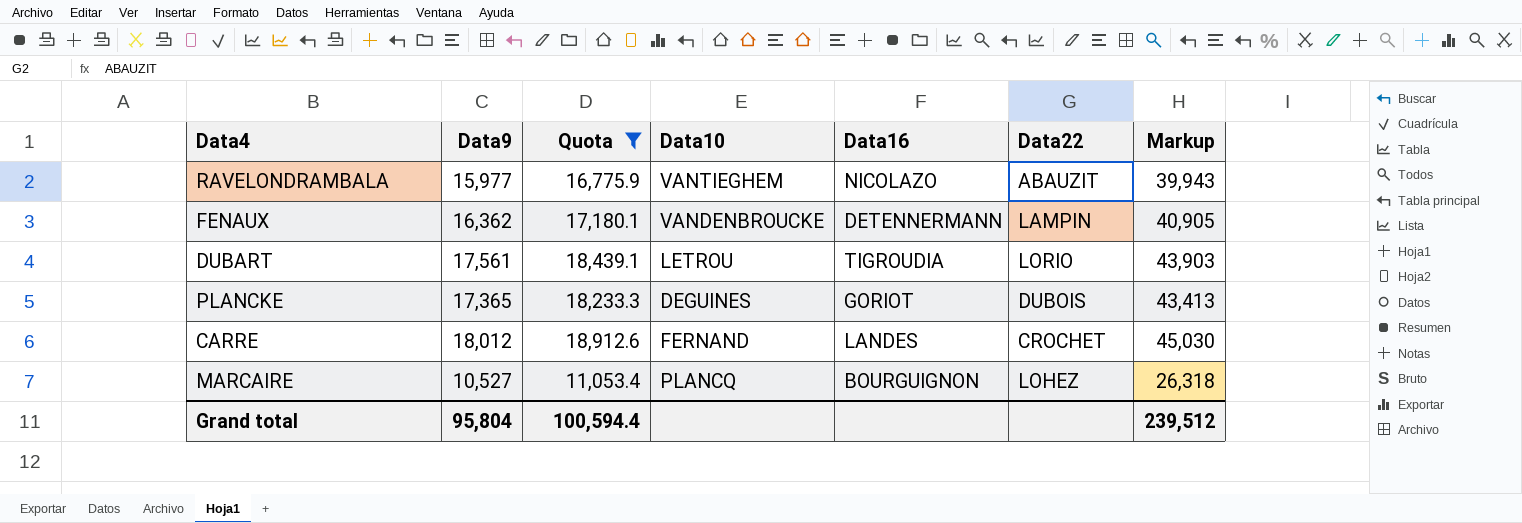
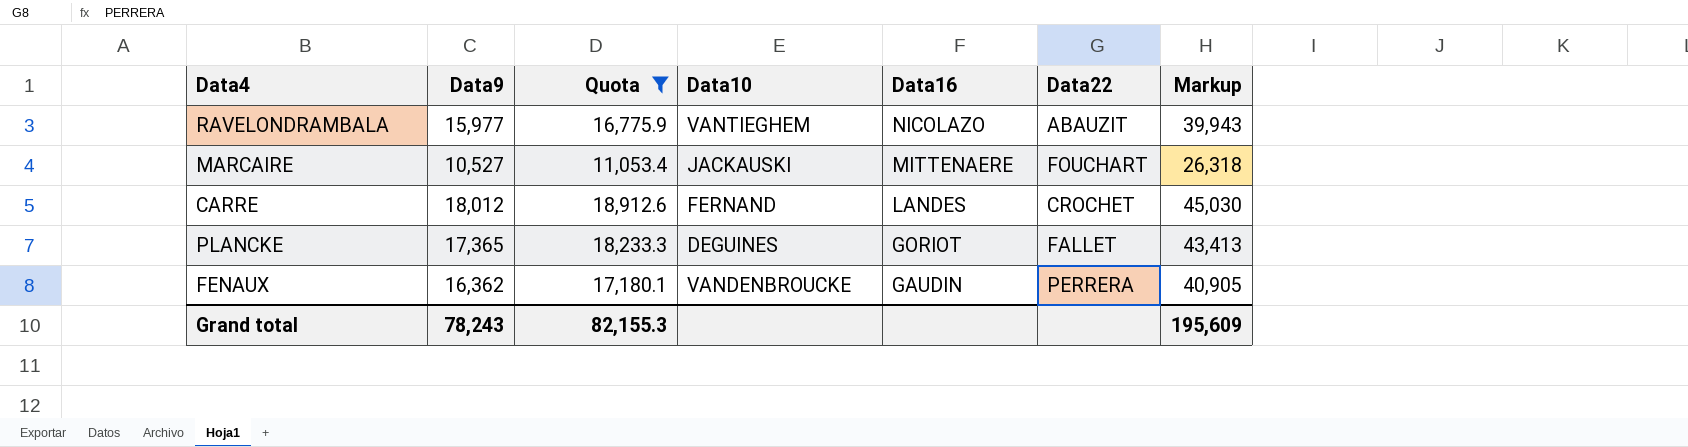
row order: none -> Data16 descending
row DUBART: 17,561 | 18,439.1 | LETROU | TIGROUDIA | LORIO | 43,903 -> none
MARCAIRE | Data10: PLANCQ -> JACKAUSKI
MARCAIRE | Data16: BOURGUIGNON -> MITTENAERE
MARCAIRE | Data22: LOHEZ -> FOUCHART
PLANCKE | Data22: DUBOIS -> FALLET
FENAUX | Data16: DETENNERMANN -> GAUDIN
FENAUX | Data22: LAMPIN -> PERRERA
Grand total | Data9: 95,804 -> 78,243
Grand total | Quota: 100,594.4 -> 82,155.3
Grand total | Markup: 239,512 -> 195,609

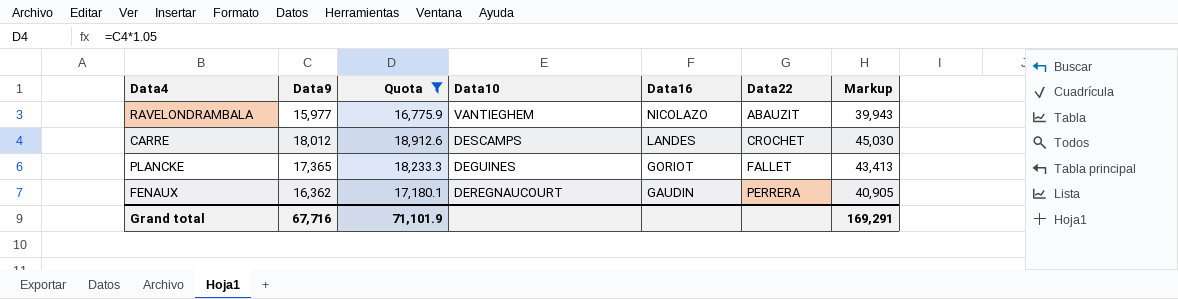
row MARCAIRE: 10,527 | 11,053.4 | JACKAUSKI | MITTENAERE | FOUCHART | 26,318 -> none
CARRE | Data10: FERNAND -> DESCAMPS
FENAUX | Data10: VANDENBROUCKE -> DEREGNAUCOURT
Grand total | Data9: 78,243 -> 67,716
Grand total | Quota: 82,155.3 -> 71,101.9
Grand total | Markup: 195,609 -> 169,291

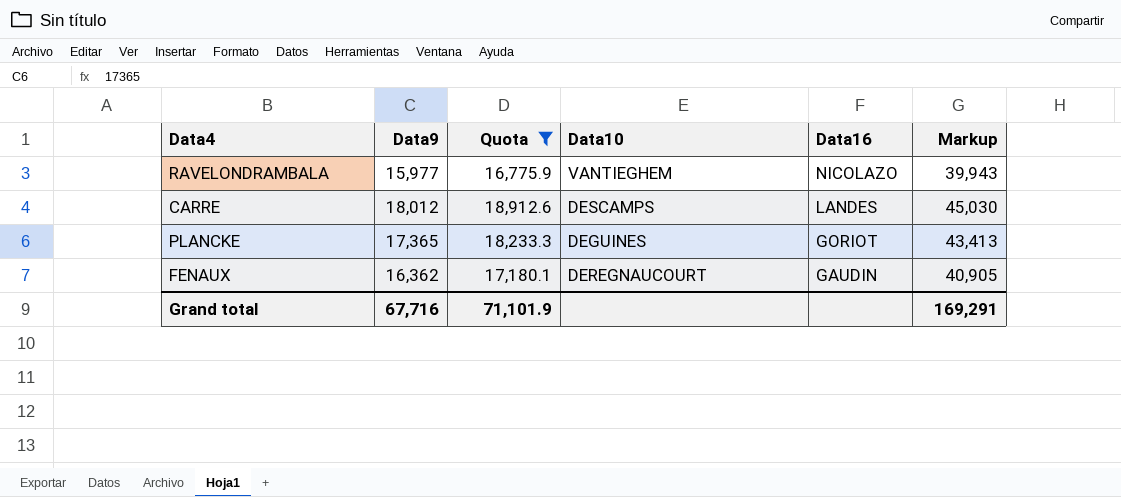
column Data22 | position: 6 -> none

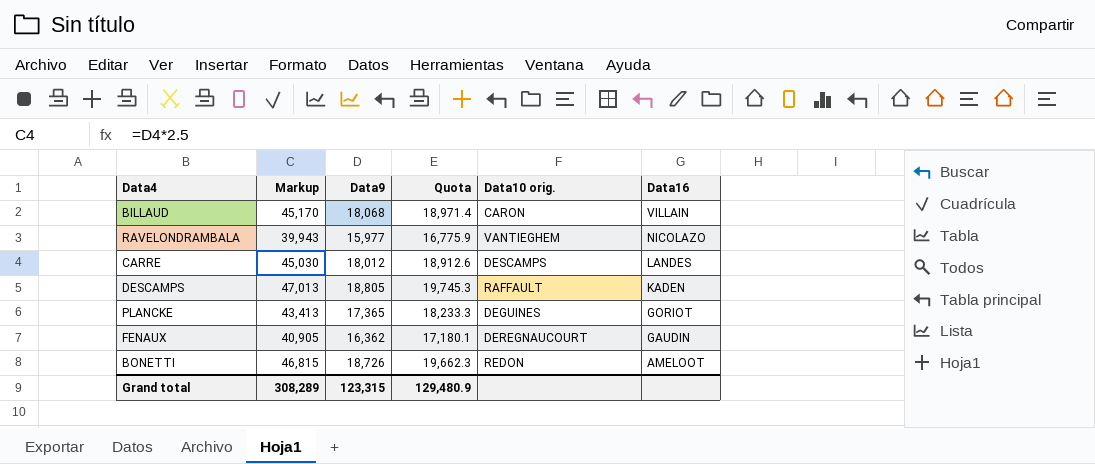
filter: Quota <= 18,912.6 -> none
column Markup | position: 6 -> 2
column name: Data10 -> Data10 orig.
Grand total | Markup: 169,291 -> 308,289
Grand total | Data9: 67,716 -> 123,315
Grand total | Quota: 71,101.9 -> 129,480.9

